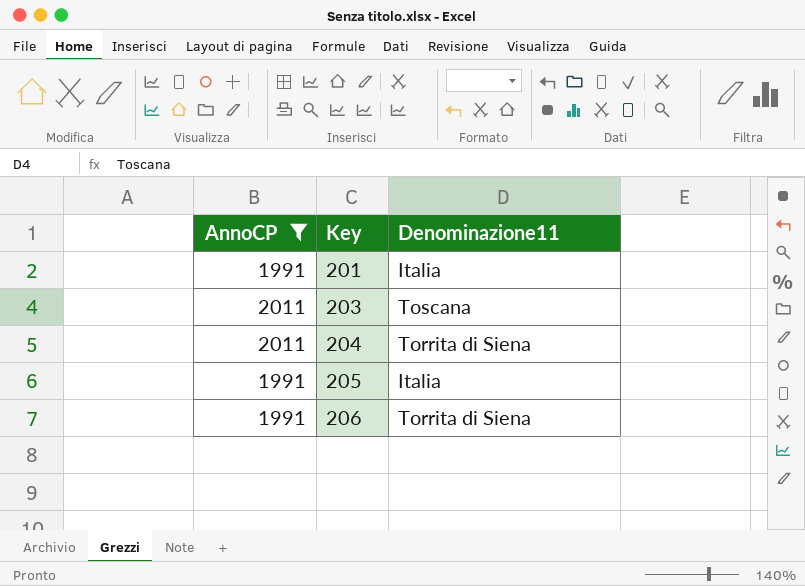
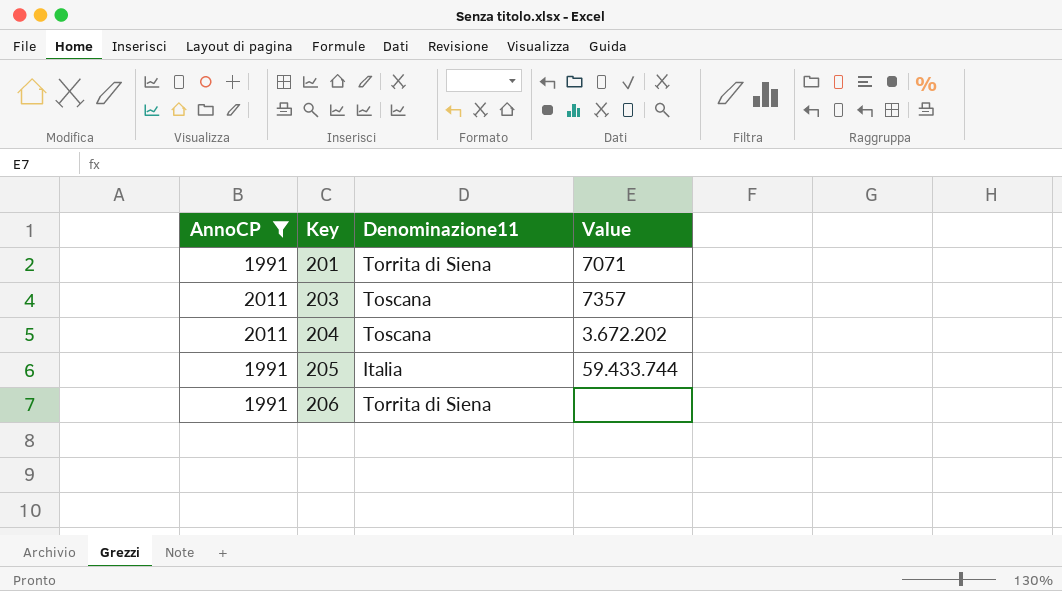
column Value | position: none -> 4
201 | Denominazione11: Italia -> Torrita di Siena
204 | Denominazione11: Torrita di Siena -> Toscana

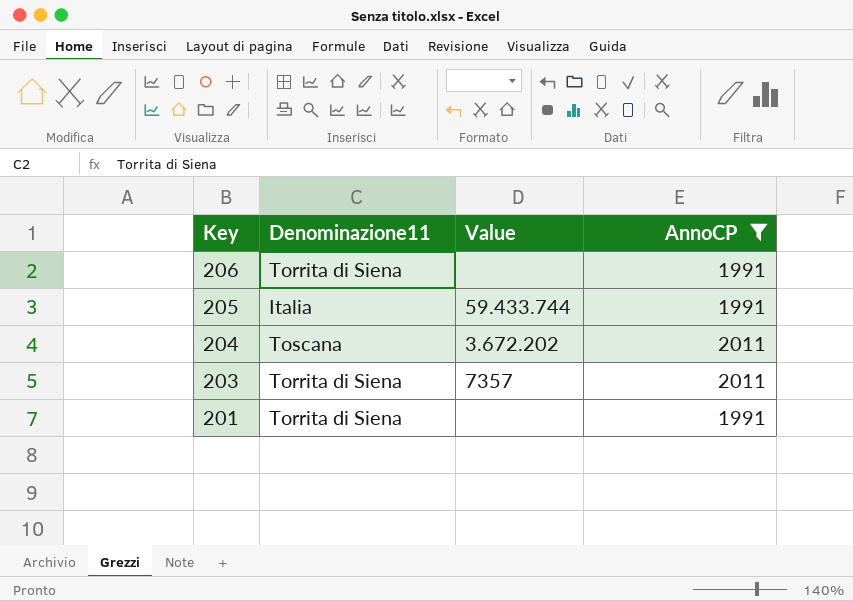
row order: Key ascending -> Key descending
column AnnoCP | position: 1 -> 4
203 | Denominazione11: Toscana -> Torrita di Siena
201 | Value: 7071 -> none

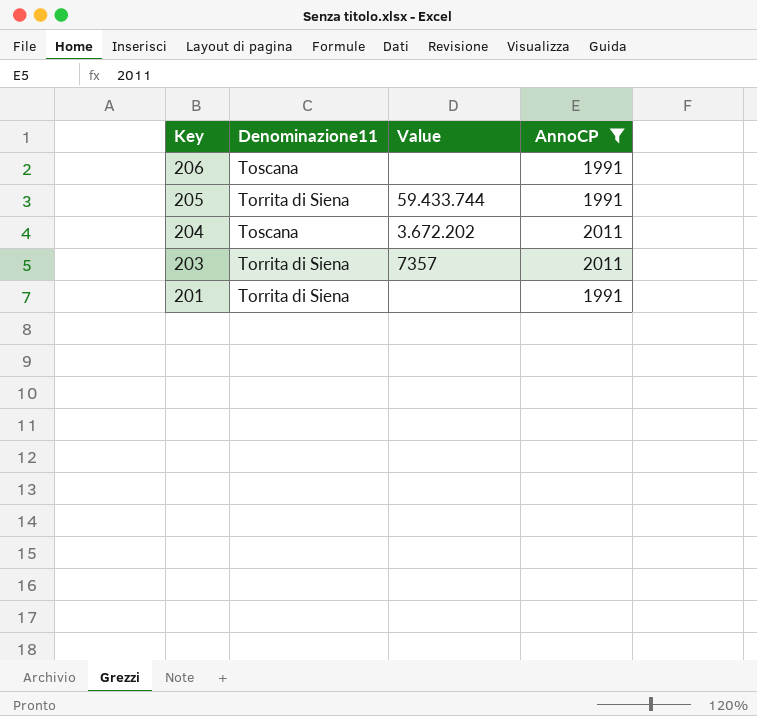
206 | Denominazione11: Torrita di Siena -> Toscana
205 | Denominazione11: Italia -> Torrita di Siena

